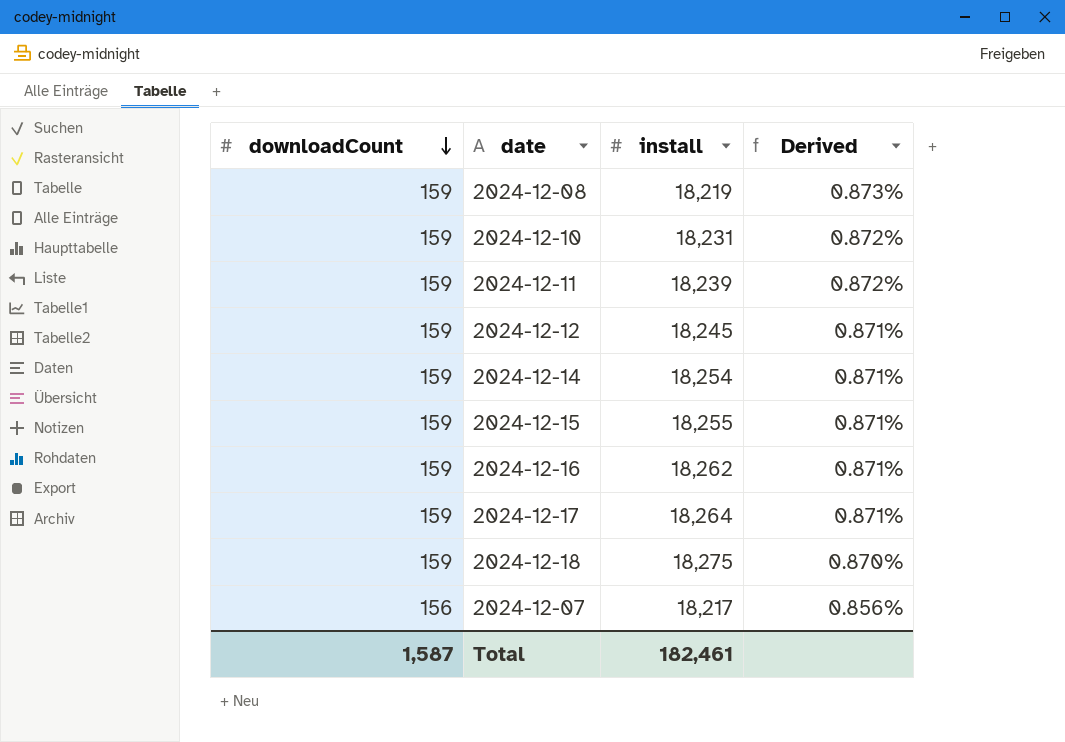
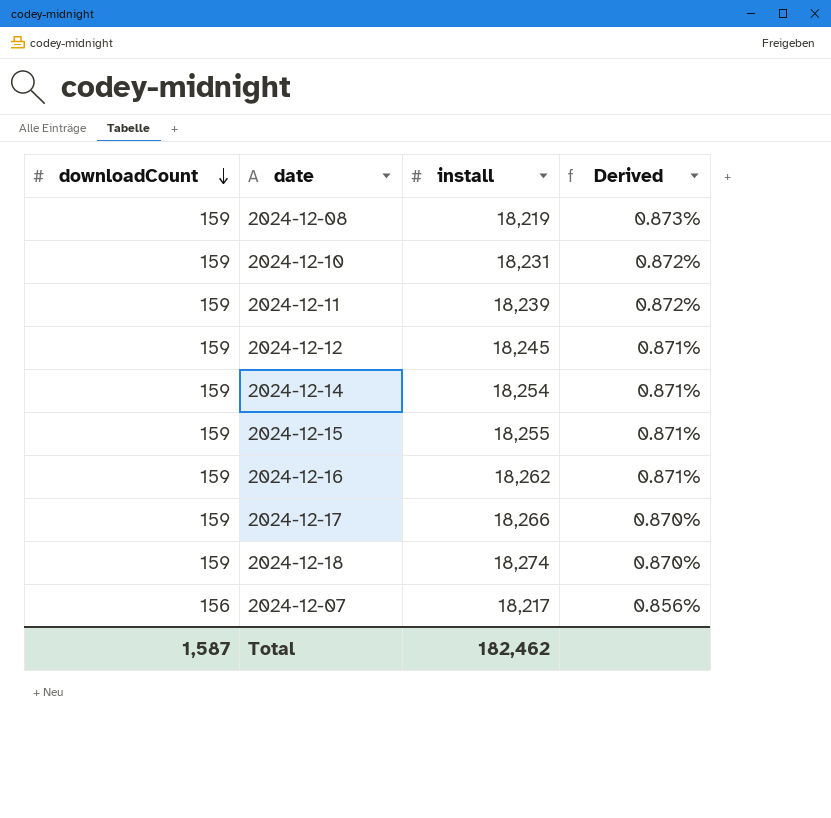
2024-12-17 | install: 18,264 -> 18,266
2024-12-17 | Derived: 0.871% -> 0.870%
2024-12-18 | install: 18,275 -> 18,274
Total | install: 182,461 -> 182,462

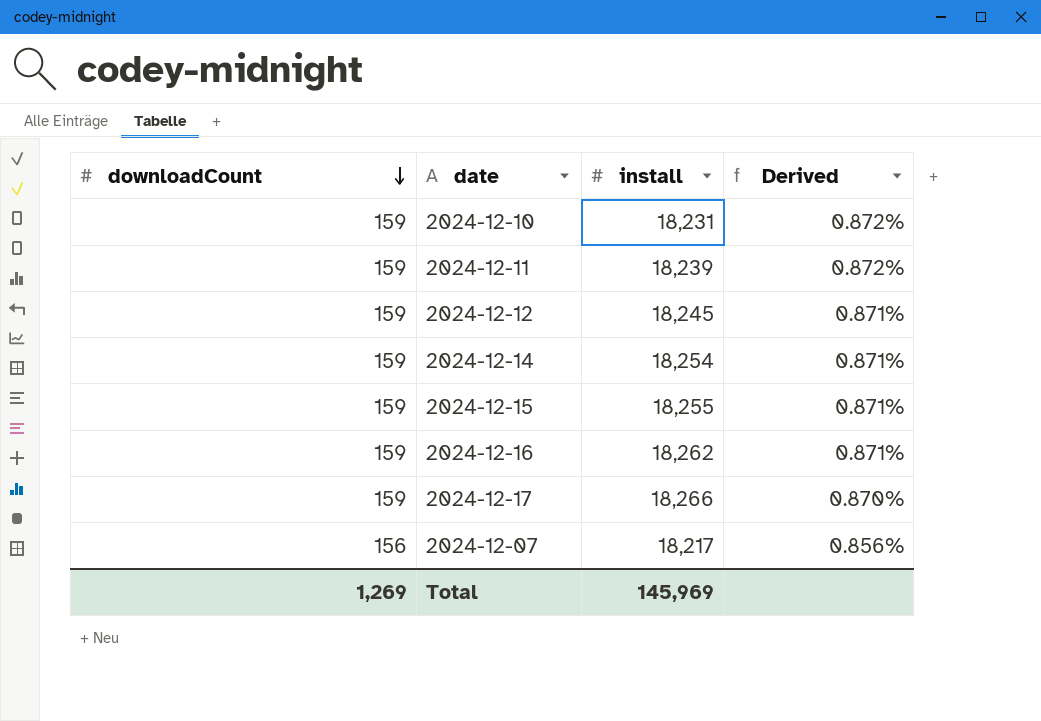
row 2024-12-08: 159 | 18,219 | 0.873% -> none
row 2024-12-18: 159 | 18,274 | 0.870% -> none
Total | downloadCount: 1,587 -> 1,269
Total | install: 182,462 -> 145,969

